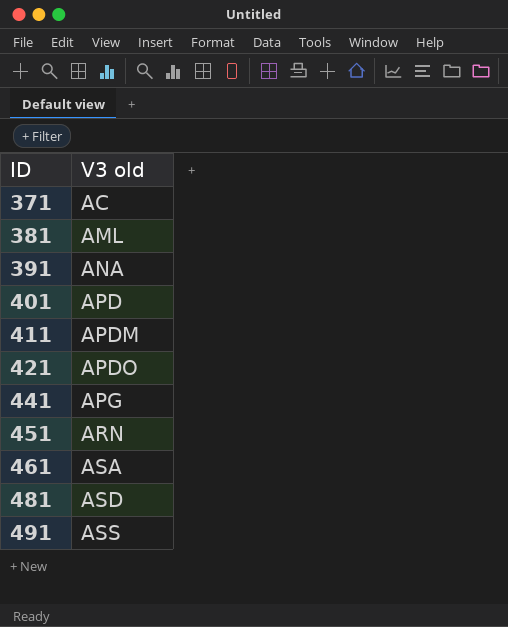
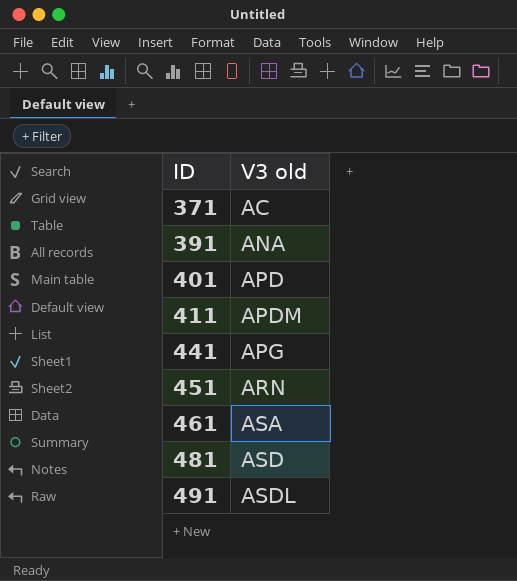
row 381: AML -> none
row 421: APDO -> none
491 | V3 old: ASS -> ASDL

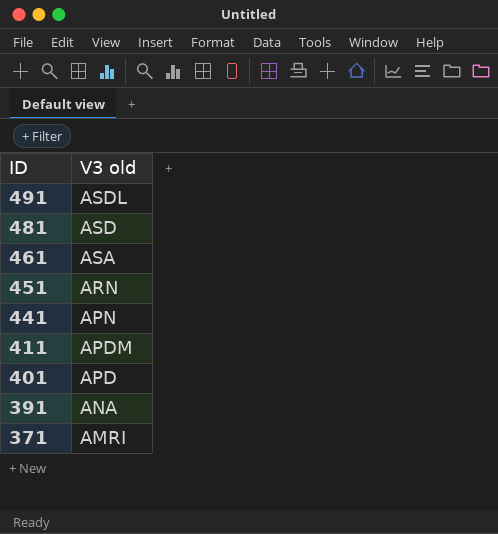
row order: ID ascending -> ID descending
441 | V3 old: APG -> APN
371 | V3 old: AC -> AMRI

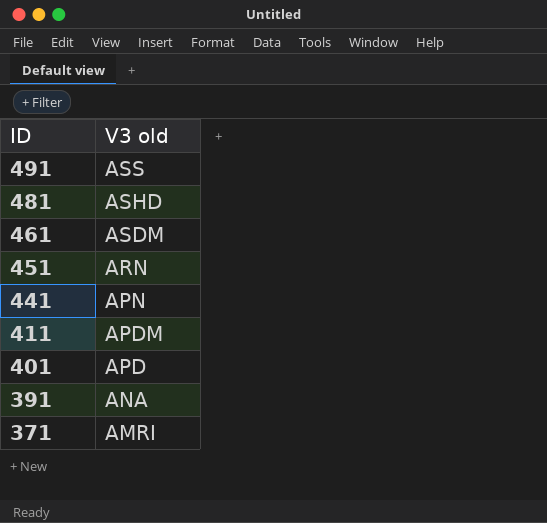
491 | V3 old: ASDL -> ASS
481 | V3 old: ASD -> ASHD
461 | V3 old: ASA -> ASDM

